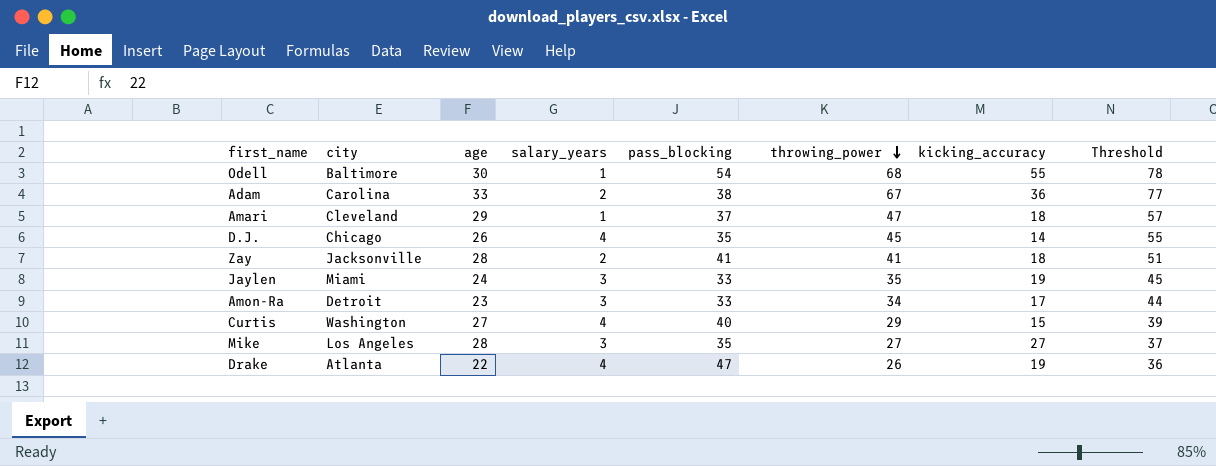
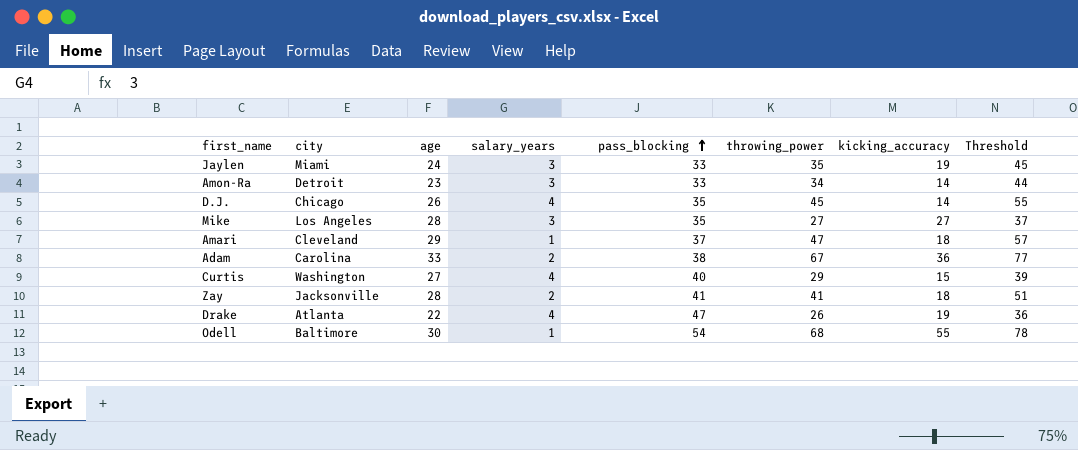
row order: throwing_power descending -> pass_blocking ascending
Amon-Ra | kicking_accuracy: 17 -> 14

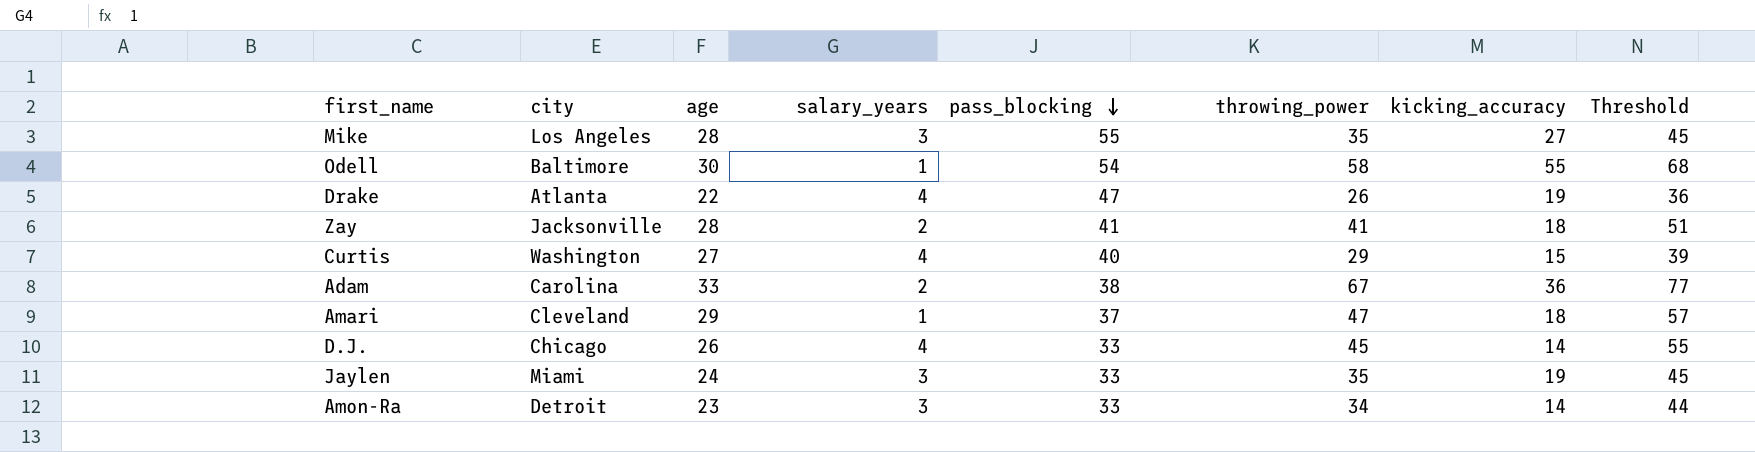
row order: pass_blocking ascending -> pass_blocking descending
Mike | pass_blocking: 35 -> 55
Mike | throwing_power: 27 -> 35
Mike | Threshold: 37 -> 45
Odell | throwing_power: 68 -> 58
Odell | Threshold: 78 -> 68
D.J. | pass_blocking: 35 -> 33

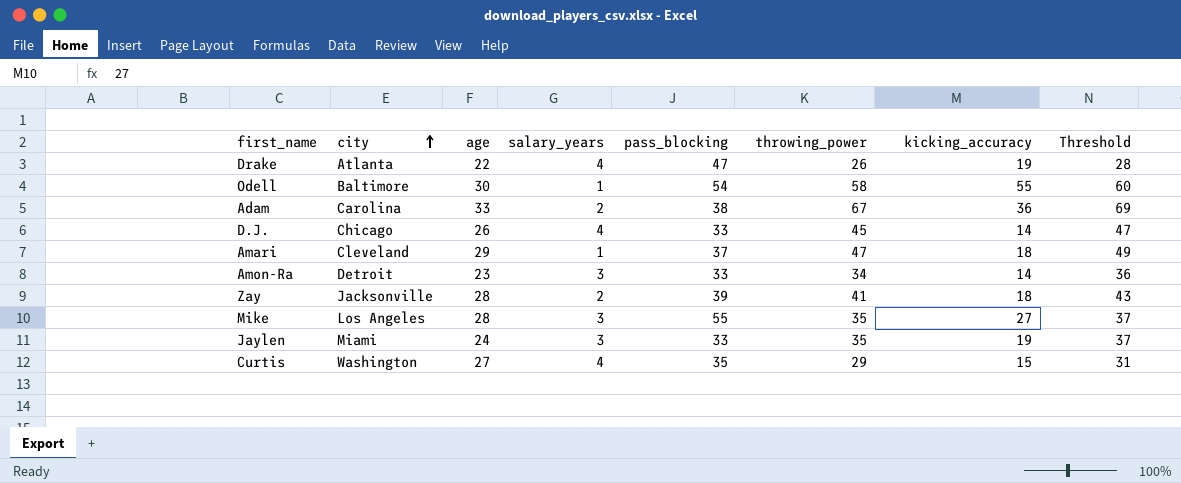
row order: pass_blocking descending -> city ascending
column Threshold | formula: [throwing_power] + 10 -> [throwing_power] + 2
Zay | pass_blocking: 41 -> 39
Curtis | pass_blocking: 40 -> 35

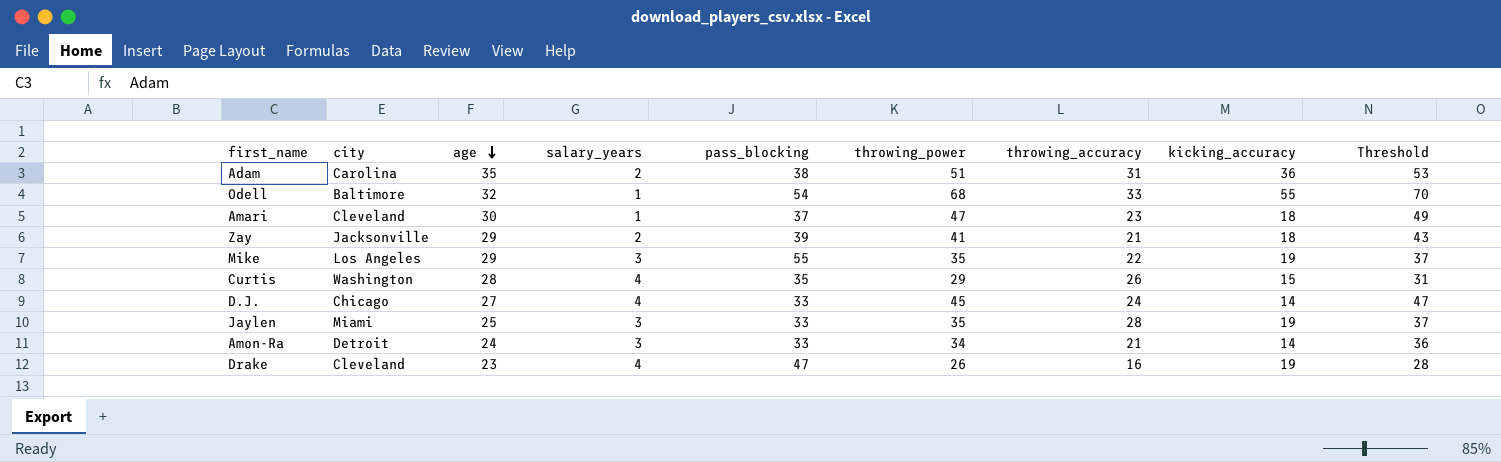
row order: city ascending -> age descending
column throwing_accuracy | position: none -> 7
Adam | age: 33 -> 35
Adam | throwing_power: 67 -> 51
Adam | Threshold: 69 -> 53
Odell | age: 30 -> 32
Odell | throwing_power: 58 -> 68
Odell | Threshold: 60 -> 70
Amari | age: 29 -> 30
Zay | age: 28 -> 29
Mike | age: 28 -> 29
Mike | kicking_accuracy: 27 -> 19
Curtis | age: 27 -> 28
D.J. | age: 26 -> 27
Jaylen | age: 24 -> 25
Amon-Ra | age: 23 -> 24
Drake | city: Atlanta -> Cleveland
Drake | age: 22 -> 23

